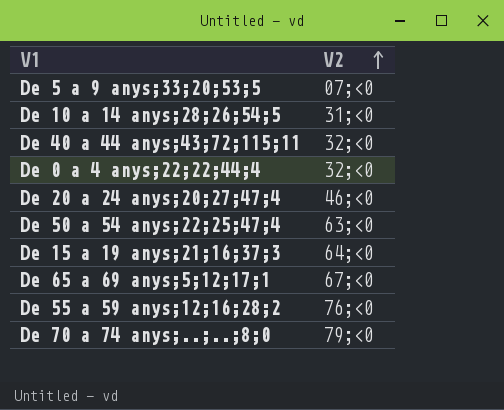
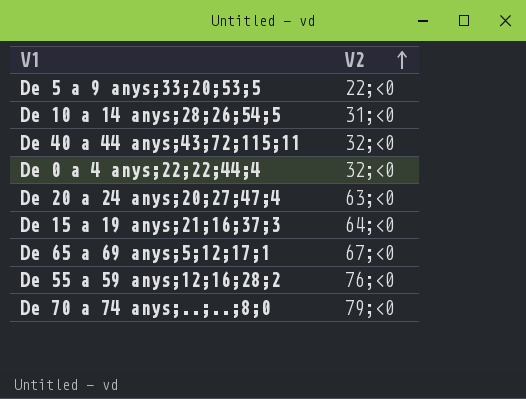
row De 50 a 54 anys;22;25;47;4: 63;<0 -> none
De 5 a 9 anys;33;20;53;5 | V2: 07;<0 -> 22;<0
De 20 a 24 anys;20;27;47;4 | V2: 46;<0 -> 63;<0

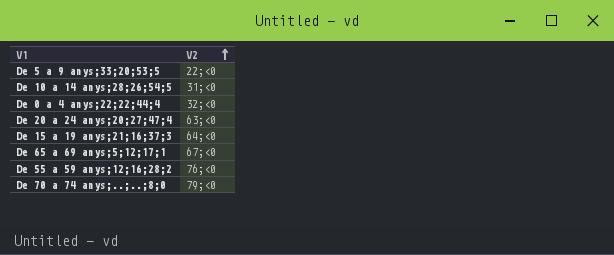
row De 40 a 44 anys;43;72;115;11: 32;<0 -> none

